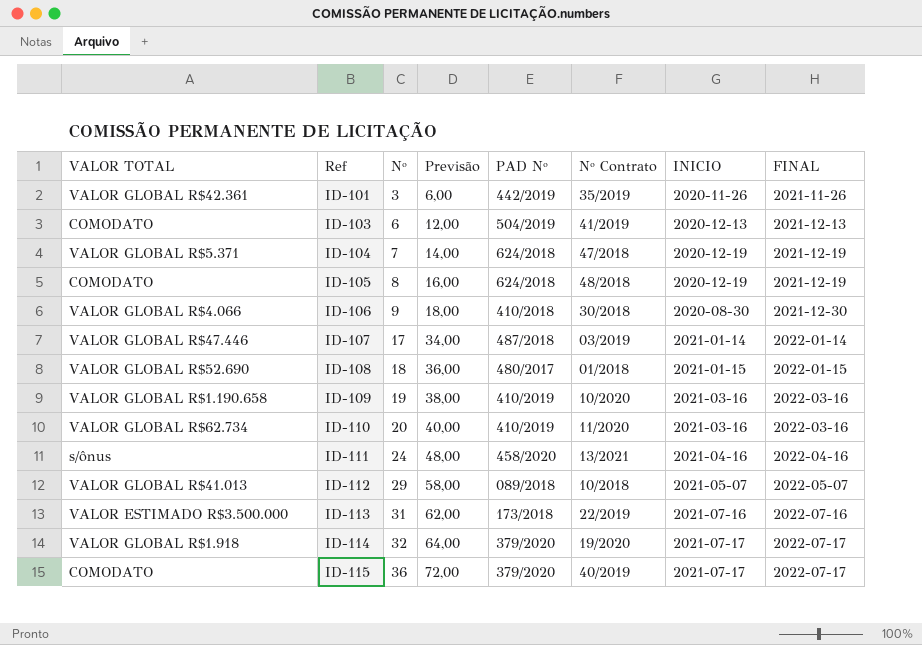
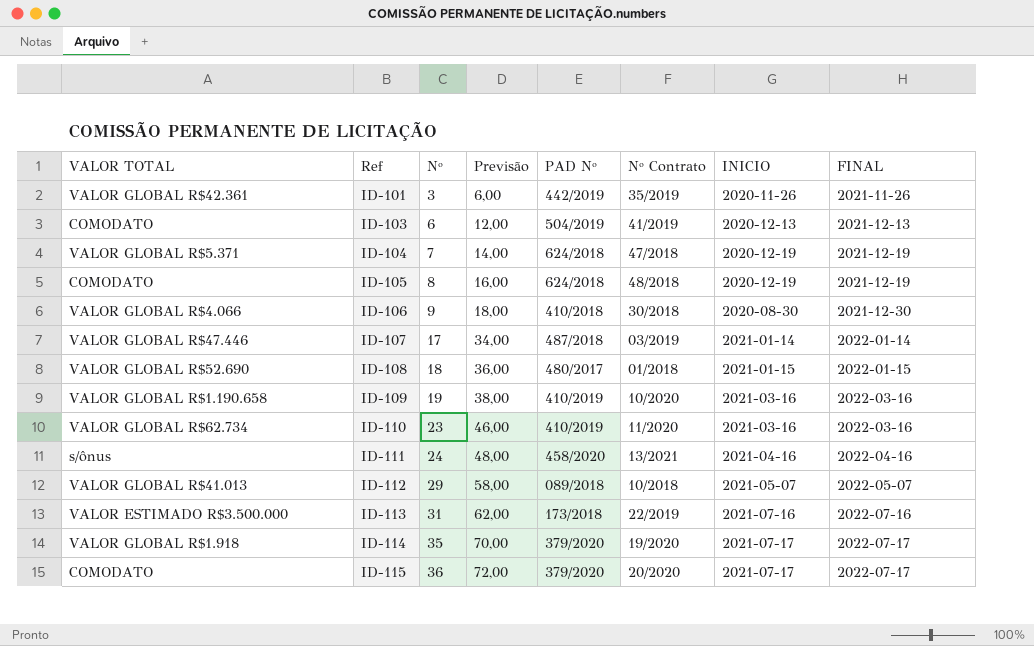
ID-110 | Nº: 20 -> 23
ID-110 | Previsão: 40,00 -> 46,00
ID-114 | Nº: 32 -> 35
ID-114 | Previsão: 64,00 -> 70,00
ID-115 | Nº Contrato: 40/2019 -> 20/2020

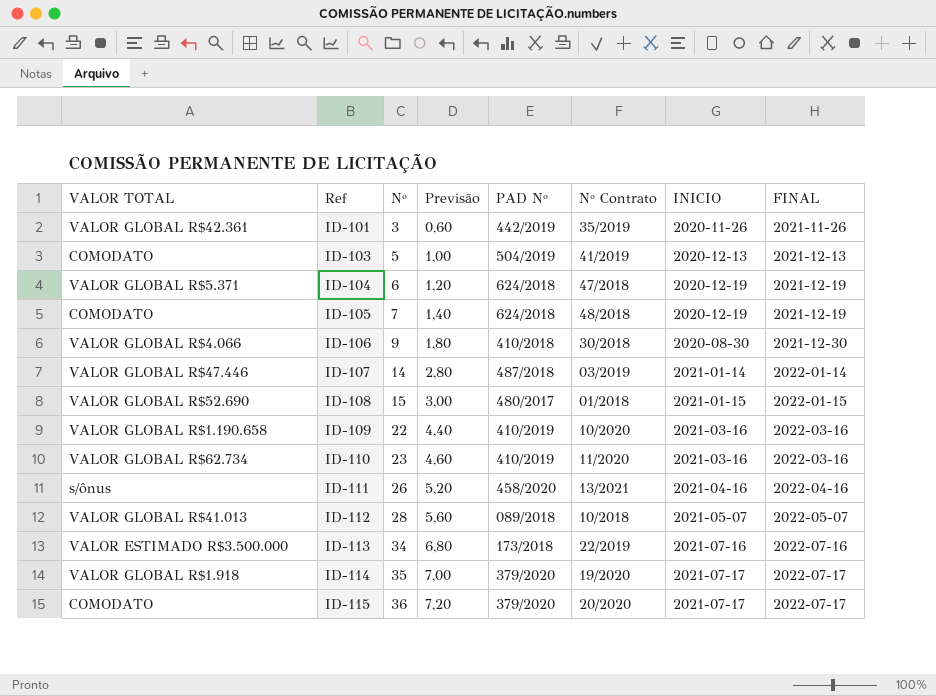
column Previsão | formula: [Nº] * 2 -> [Nº] * 0,2
ID-103 | Nº: 6 -> 5
ID-104 | Nº: 7 -> 6
ID-105 | Nº: 8 -> 7
ID-107 | Nº: 17 -> 14
ID-108 | Nº: 18 -> 15
ID-109 | Nº: 19 -> 22
ID-111 | Nº: 24 -> 26
ID-112 | Nº: 29 -> 28
ID-113 | Nº: 31 -> 34

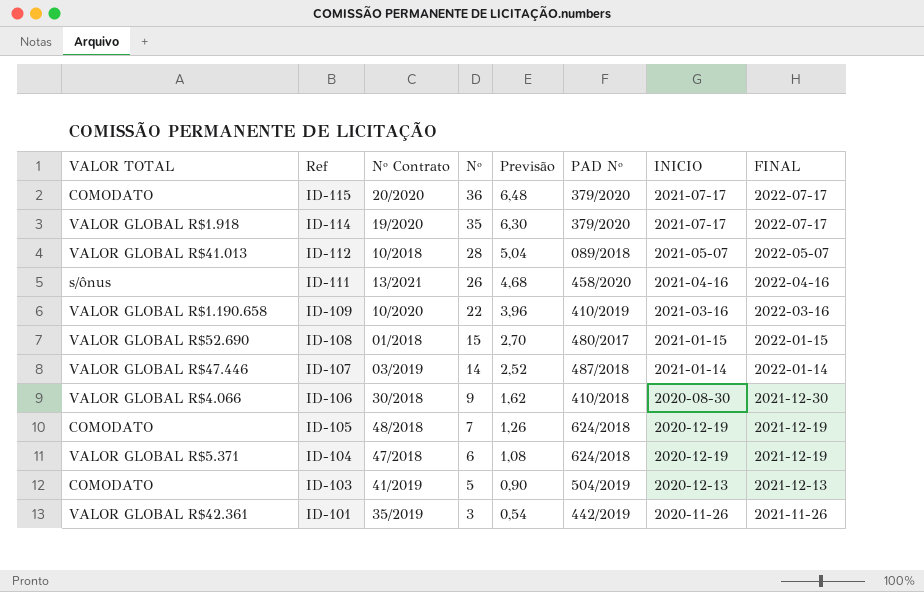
row order: Ref ascending -> Ref descending
column Nº Contrato | position: 6 -> 3
column Previsão | formula: [Nº] * 0,2 -> [Nº] * 0,18
row ID-110: VALOR GLOBAL R$62.734 | 23 | 4,60 | 410/2019 | 11/2020 | 2021-03-16 | 2022-03-16 -> none
row ID-113: VALOR ESTIMADO R$3.500.000 | 34 | 6,80 | 173/2018 | 22/2019 | 2021-07-16 | 2022-07-16 -> none

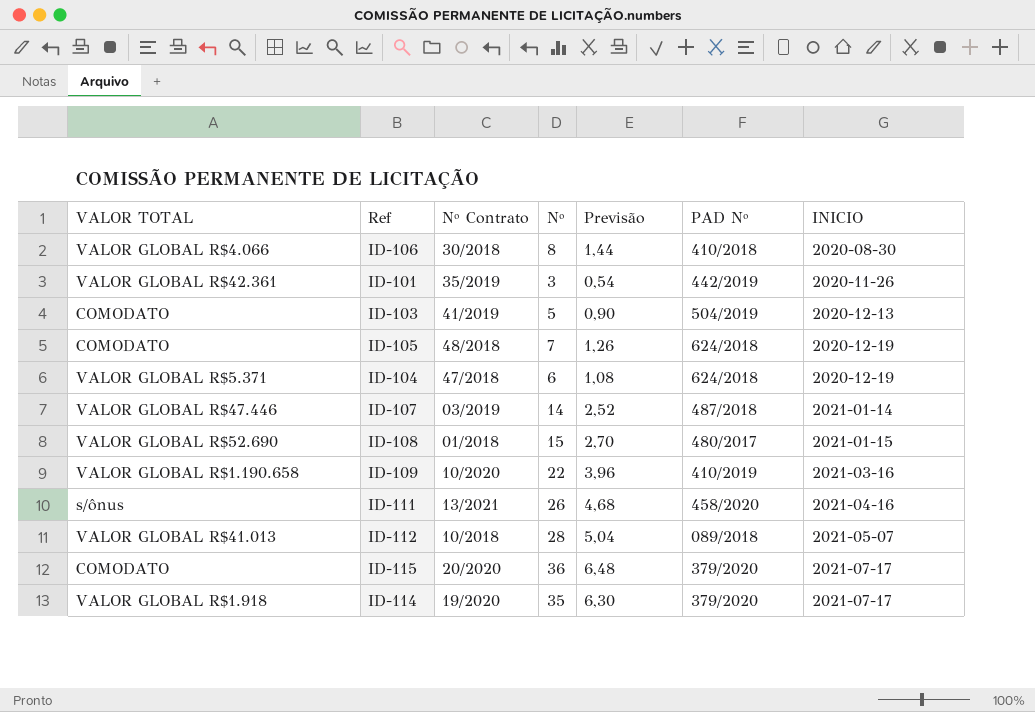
row order: Ref descending -> INICIO ascending
column FINAL | position: 8 -> none
ID-106 | Nº: 9 -> 8
ID-106 | Previsão: 1,62 -> 1,44

